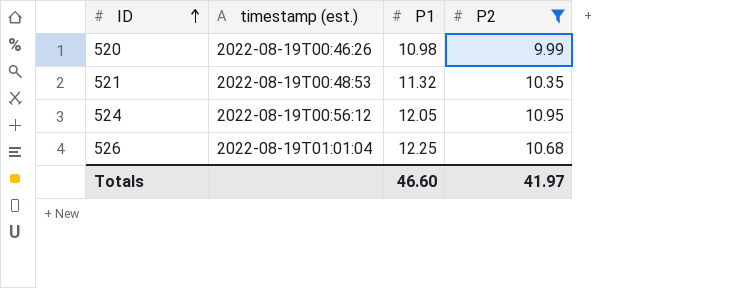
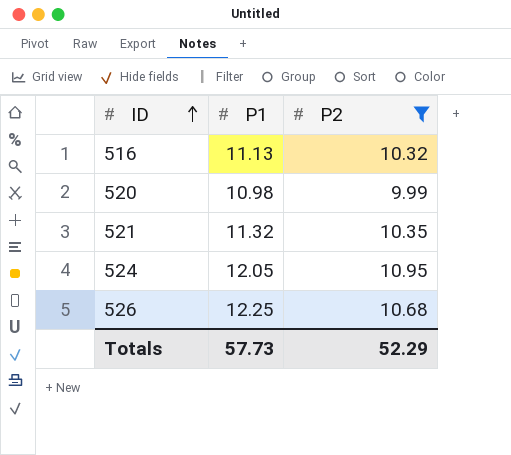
column timestamp (est.) | position: 2 -> none
row 516: none -> 11.13 | 10.32
Totals | P1: 46.60 -> 57.73
Totals | P2: 41.97 -> 52.29

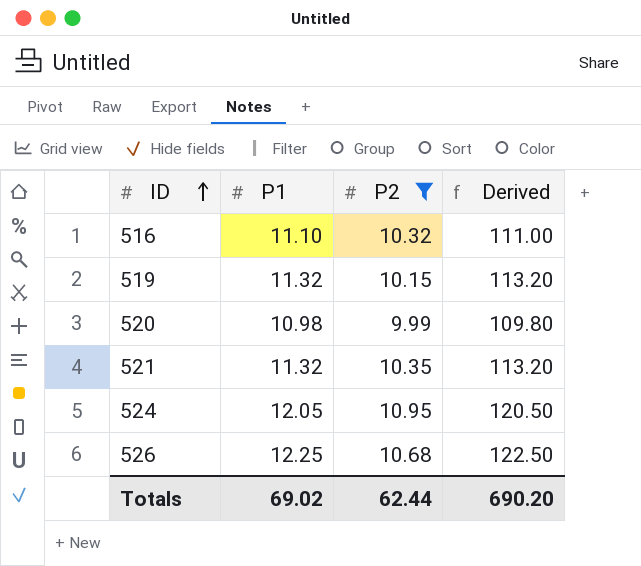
column Derived | formula: none -> [P1] * 10
516 | P1: 11.13 -> 11.10
row 519: none -> 11.32 | 10.15 | 113.20
Totals | P1: 57.73 -> 69.02
Totals | P2: 52.29 -> 62.44

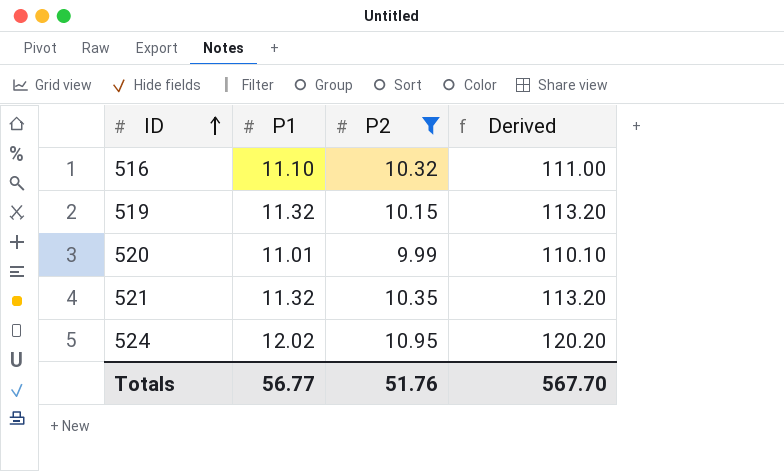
row 526: 12.25 | 10.68 | 122.50 -> none
520 | P1: 10.98 -> 11.01
520 | Derived: 109.80 -> 110.10
524 | P1: 12.05 -> 12.02
524 | Derived: 120.50 -> 120.20
Totals | P1: 69.02 -> 56.77
Totals | P2: 62.44 -> 51.76
Totals | Derived: 690.20 -> 567.70

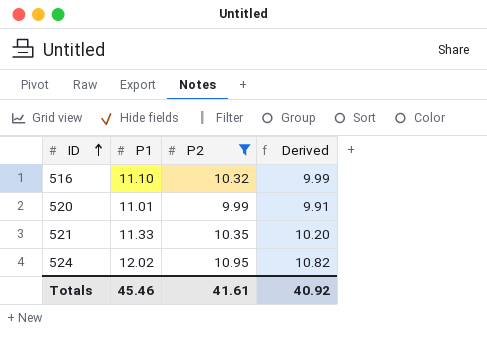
column Derived | formula: [P1] * 10 -> [P1] * 0.9
row 519: 11.32 | 10.15 | 113.20 -> none
521 | P1: 11.32 -> 11.33
Totals | P1: 56.77 -> 45.46
Totals | P2: 51.76 -> 41.61
Totals | Derived: 567.70 -> 40.92

